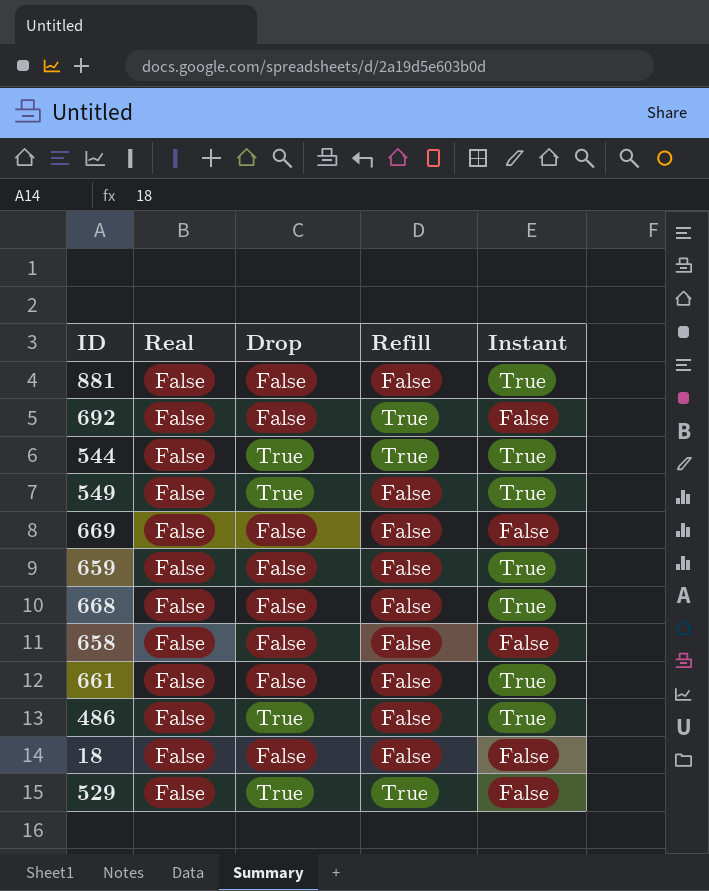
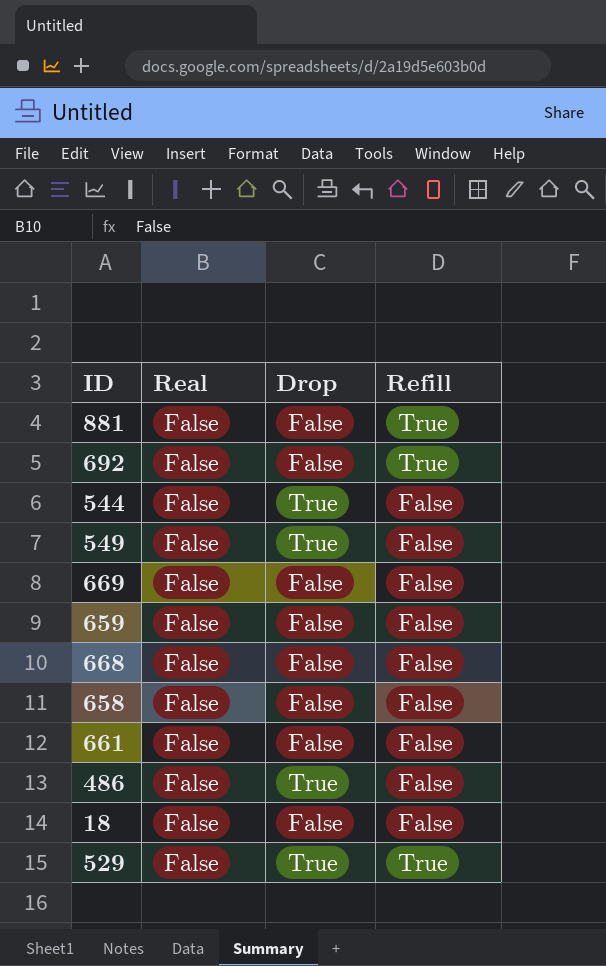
column Instant | position: 5 -> none
881 | Refill: False -> True
544 | Refill: True -> False

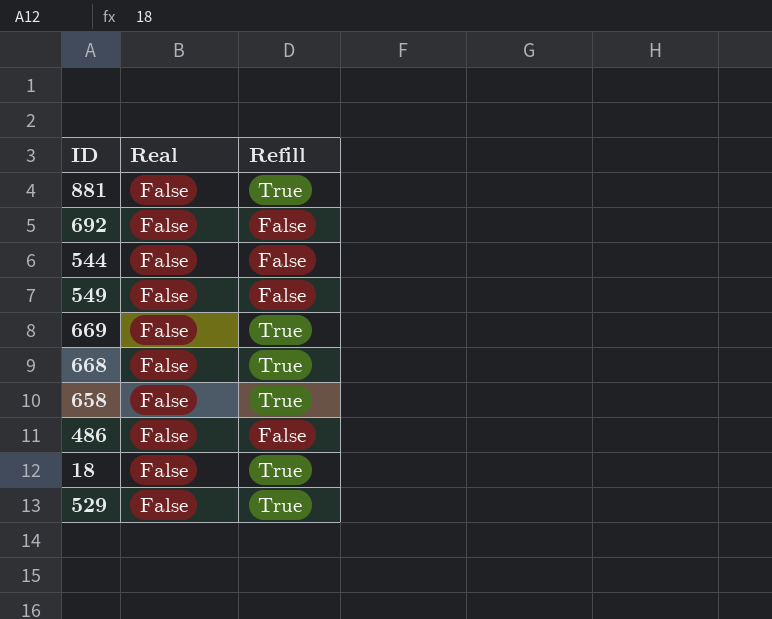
column Drop | position: 3 -> none
row 659: False | False | False -> none
row 661: False | False | False -> none
692 | Refill: True -> False
669 | Refill: False -> True
668 | Refill: False -> True
658 | Refill: False -> True
18 | Refill: False -> True

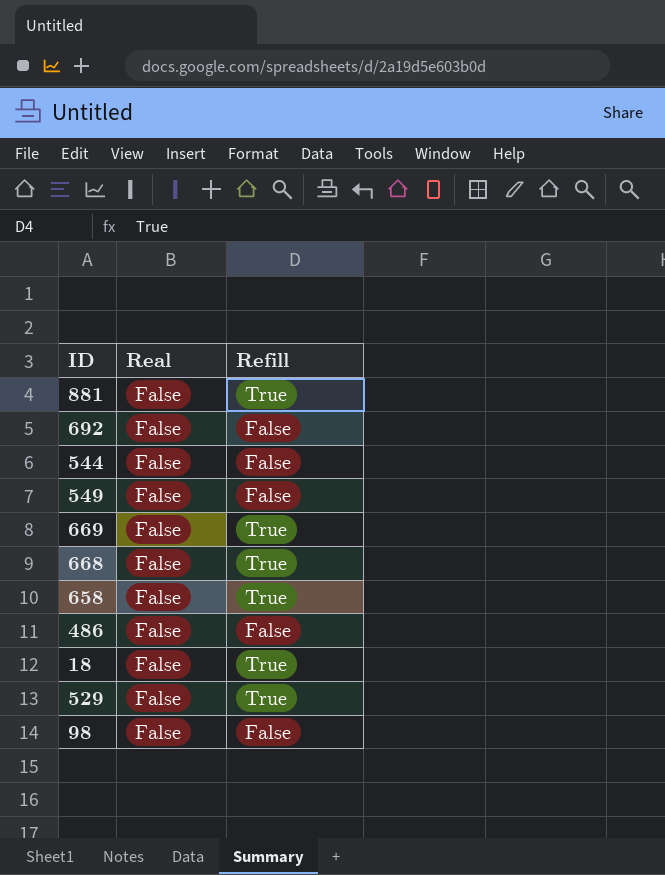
row 98: none -> False | False

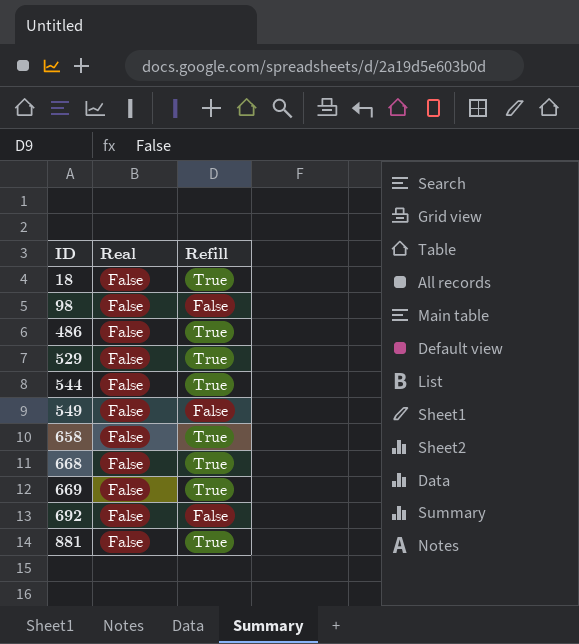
row order: none -> ID ascending
486 | Refill: False -> True
544 | Refill: False -> True

